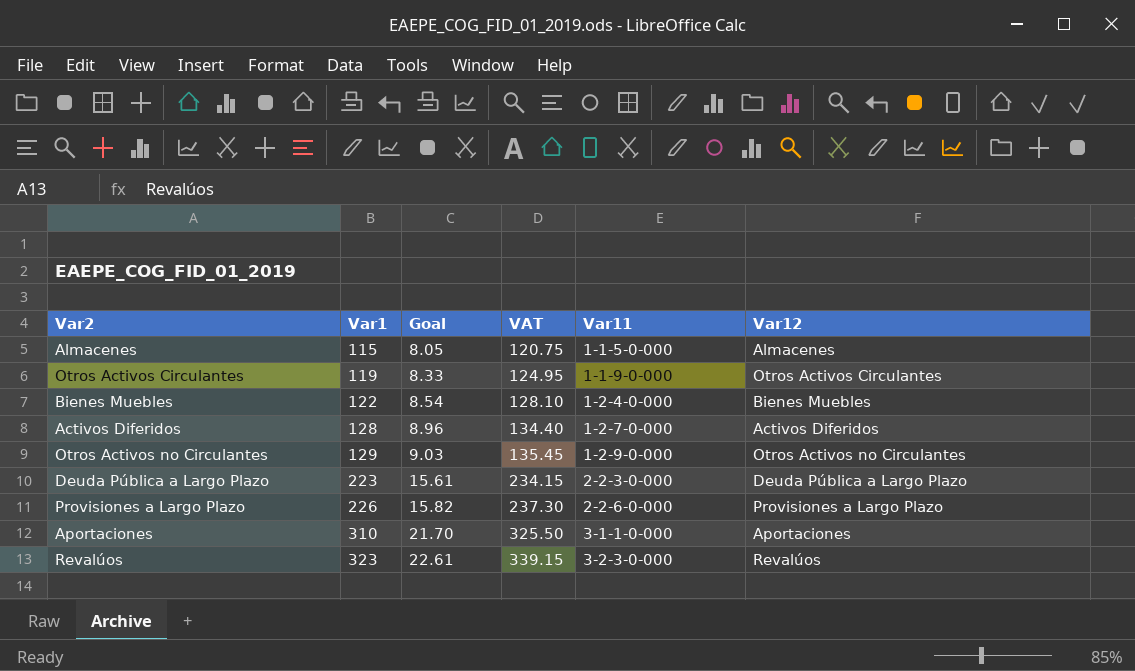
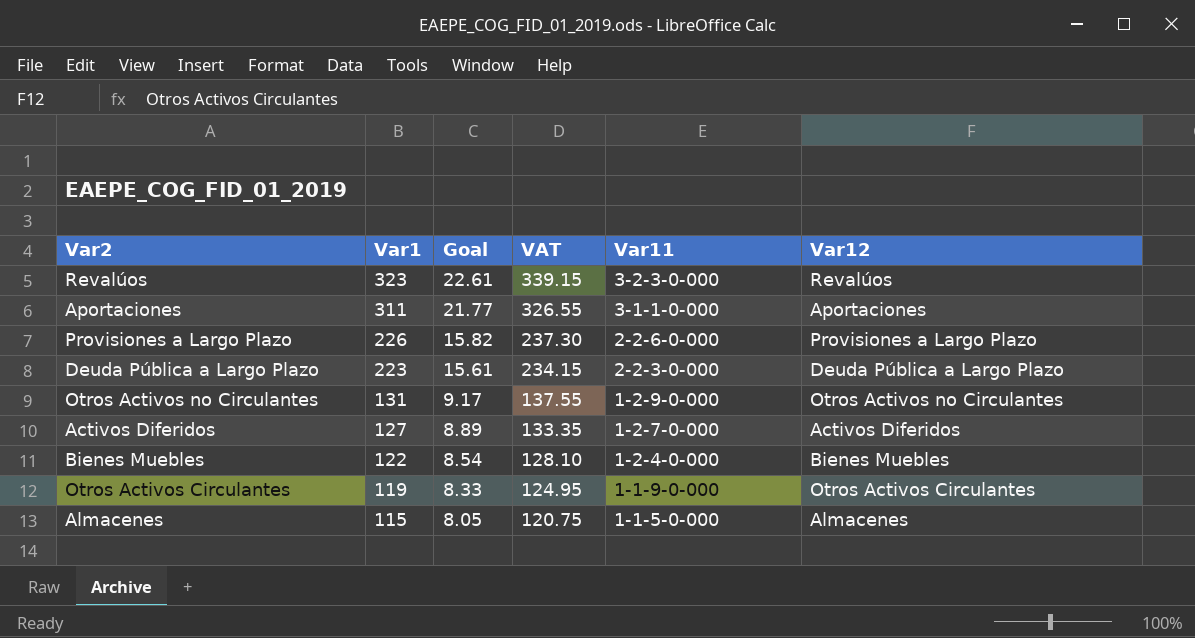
row order: Var1 ascending -> Var1 descending
Aportaciones | Var1: 310 -> 311
Aportaciones | Goal: 21.70 -> 21.77
Aportaciones | VAT: 325.50 -> 326.55
Otros Activos no Circulantes | Var1: 129 -> 131
Otros Activos no Circulantes | Goal: 9.03 -> 9.17
Otros Activos no Circulantes | VAT: 135.45 -> 137.55
Activos Diferidos | Var1: 128 -> 127
Activos Diferidos | Goal: 8.96 -> 8.89
Activos Diferidos | VAT: 134.40 -> 133.35

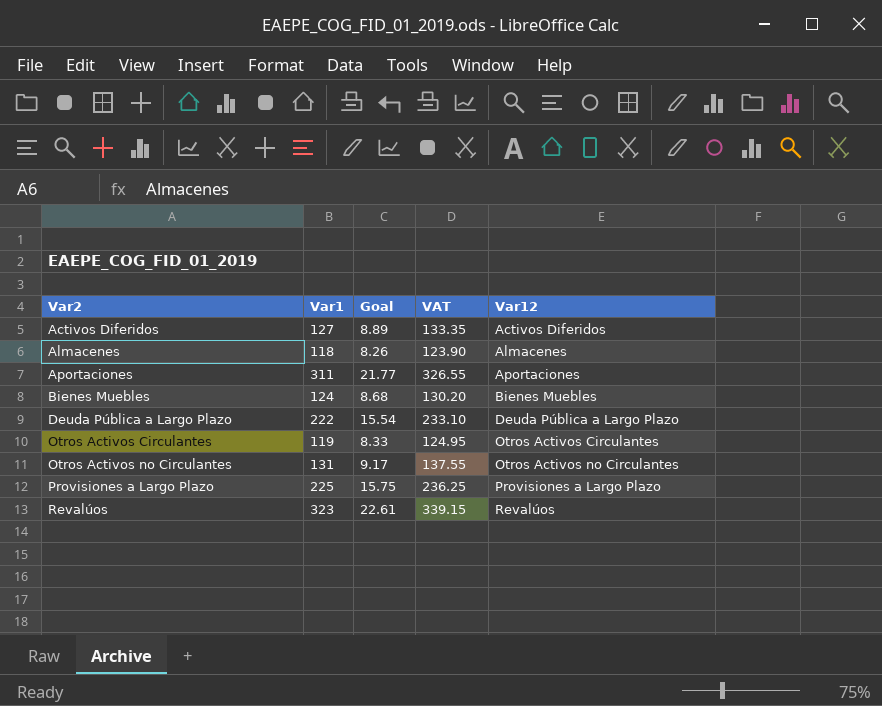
row order: Var1 descending -> Var2 ascending
column Var11 | position: 5 -> none
Almacenes | Var1: 115 -> 118
Almacenes | Goal: 8.05 -> 8.26
Almacenes | VAT: 120.75 -> 123.90
Bienes Muebles | Var1: 122 -> 124
Bienes Muebles | Goal: 8.54 -> 8.68
Bienes Muebles | VAT: 128.10 -> 130.20
Deuda Pública a Largo Plazo | Var1: 223 -> 222
Deuda Pública a Largo Plazo | Goal: 15.61 -> 15.54
Deuda Pública a Largo Plazo | VAT: 234.15 -> 233.10
Provisiones a Largo Plazo | Var1: 226 -> 225
Provisiones a Largo Plazo | Goal: 15.82 -> 15.75
Provisiones a Largo Plazo | VAT: 237.30 -> 236.25

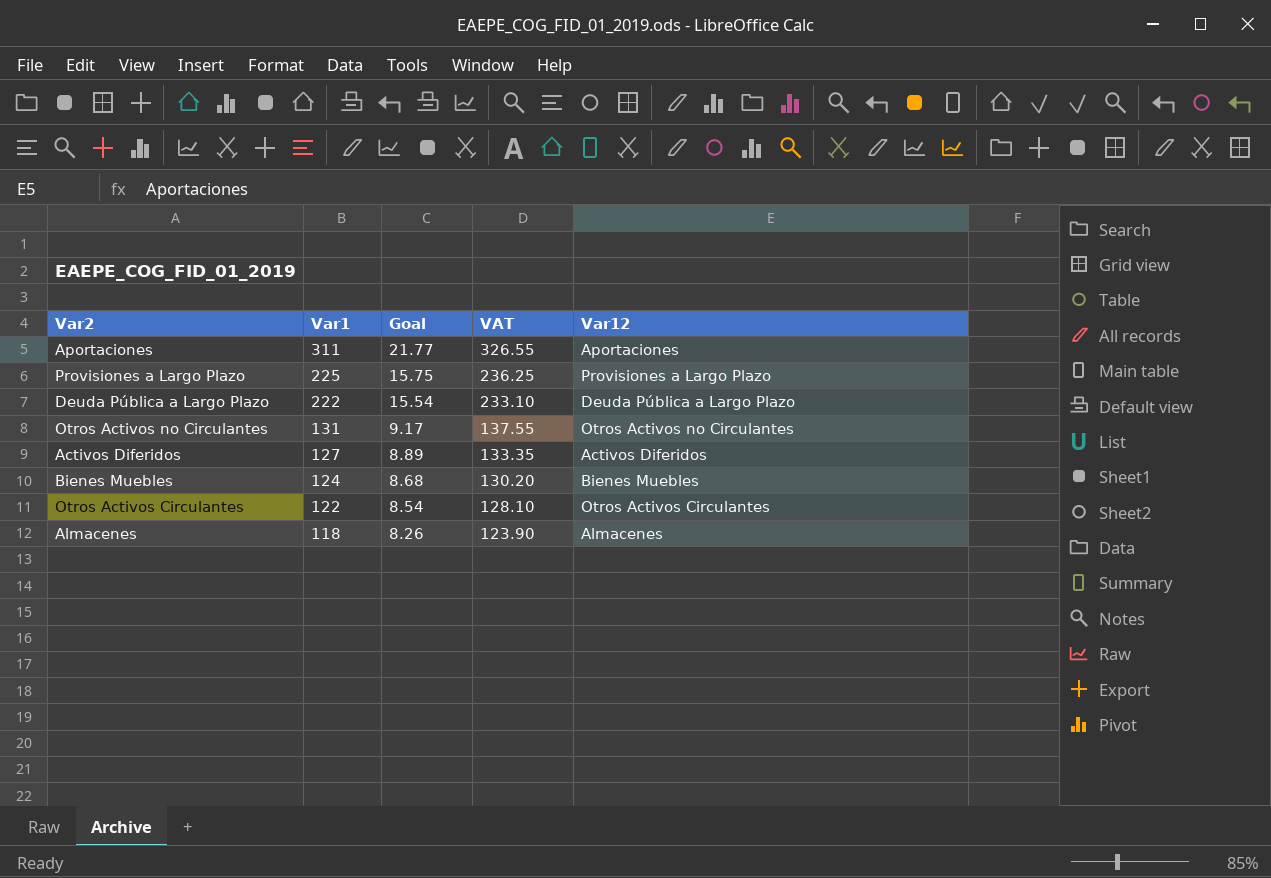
row order: Var2 ascending -> Var1 descending
row Revalúos: 323 | 22.61 | 339.15 | Revalúos -> none
Otros Activos Circulantes | Var1: 119 -> 122
Otros Activos Circulantes | Goal: 8.33 -> 8.54
Otros Activos Circulantes | VAT: 124.95 -> 128.10

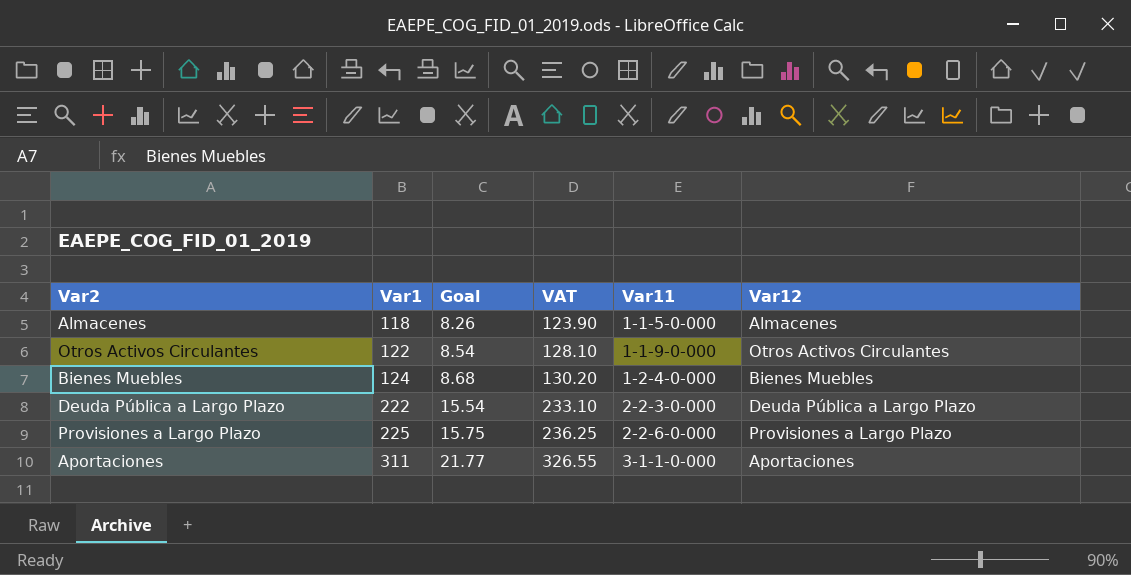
row order: Var1 descending -> Var1 ascending
column Var11 | position: none -> 5
row Otros Activos no Circulantes: 131 | 9.17 | 137.55 | Otros Activos no Circulantes -> none
row Activos Diferidos: 127 | 8.89 | 133.35 | Activos Diferidos -> none

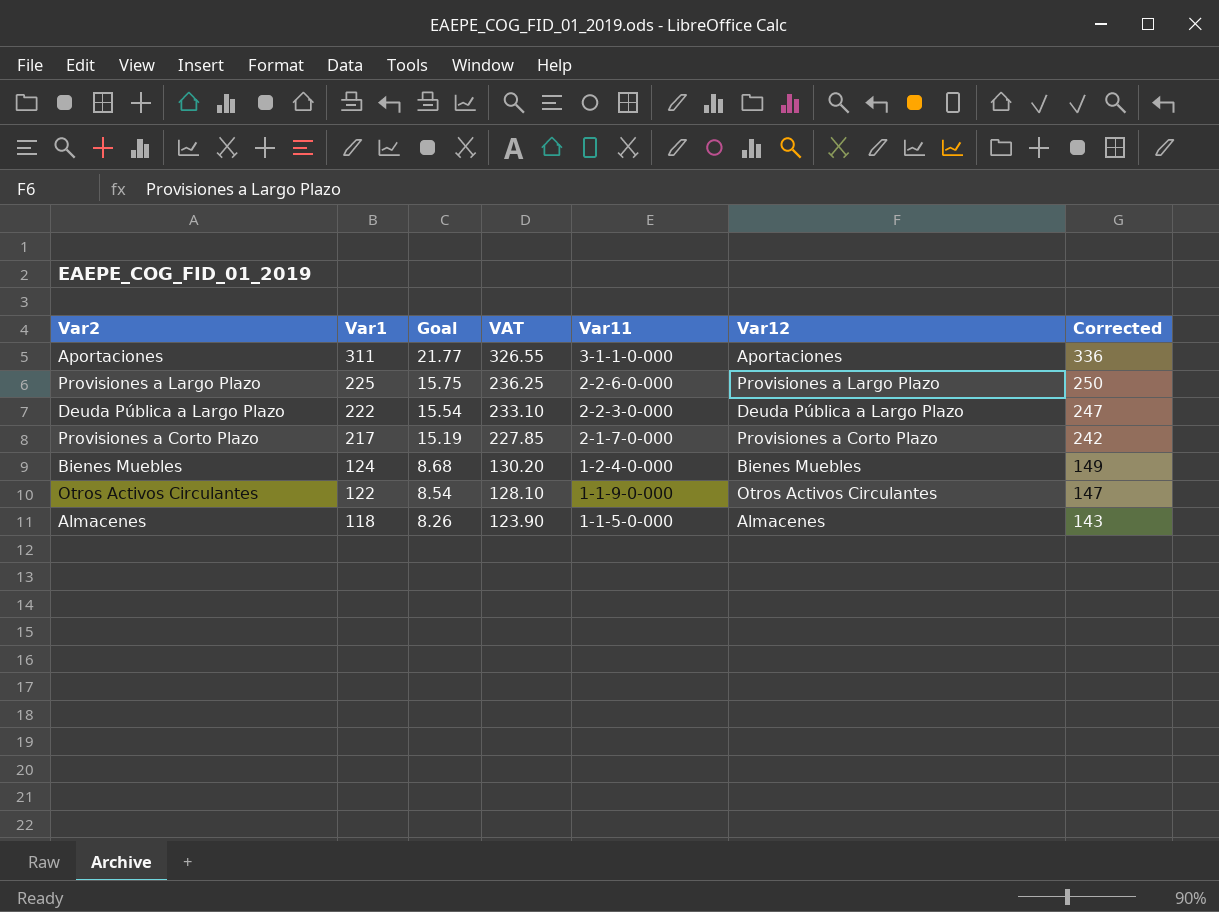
row order: Var1 ascending -> Var1 descending
column Corrected | formula: none -> [Var1] + 25
row Provisiones a Corto Plazo: none -> 217 | 15.19 | 227.85 | 2-1-7-0-000 | Provisiones a Corto Plazo | 242

